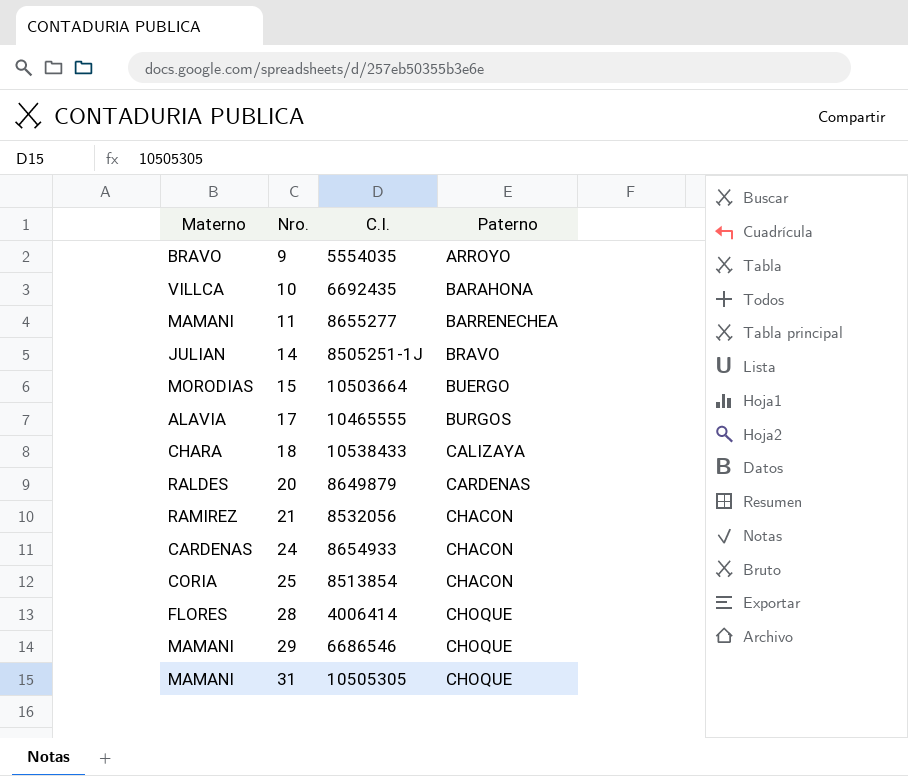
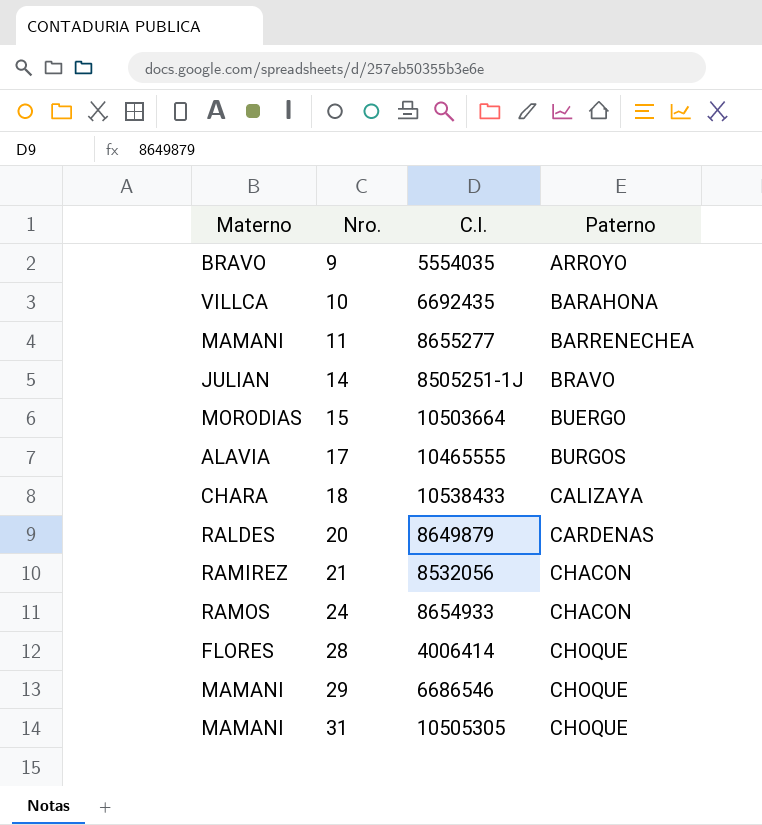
row 25: CORIA | 8513854 | CHACON -> none
24 | Materno: CARDENAS -> RAMOS

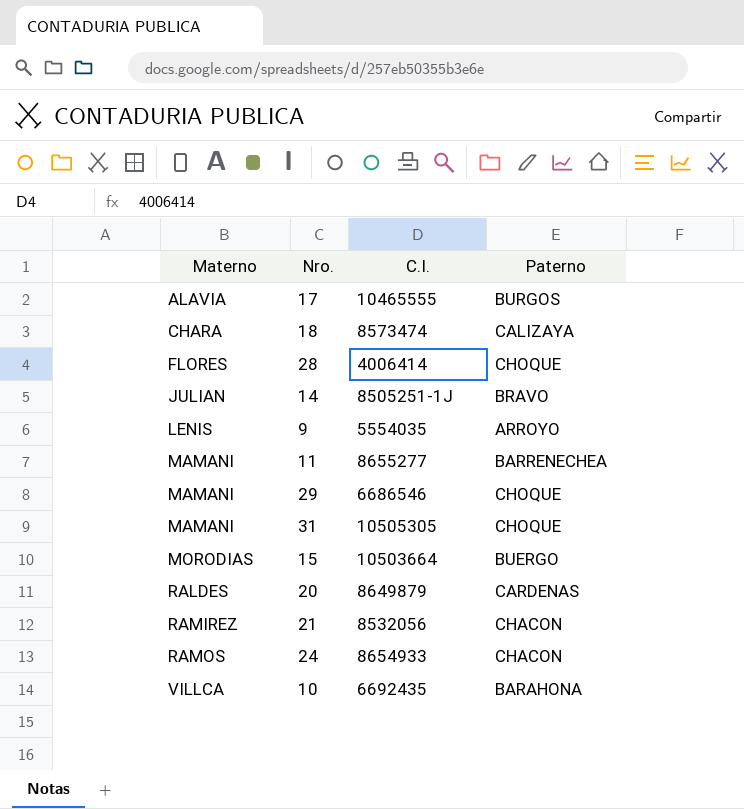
row order: Nro. ascending -> Materno ascending
18 | C.I.: 10538433 -> 8573474
9 | Materno: BRAVO -> LENIS

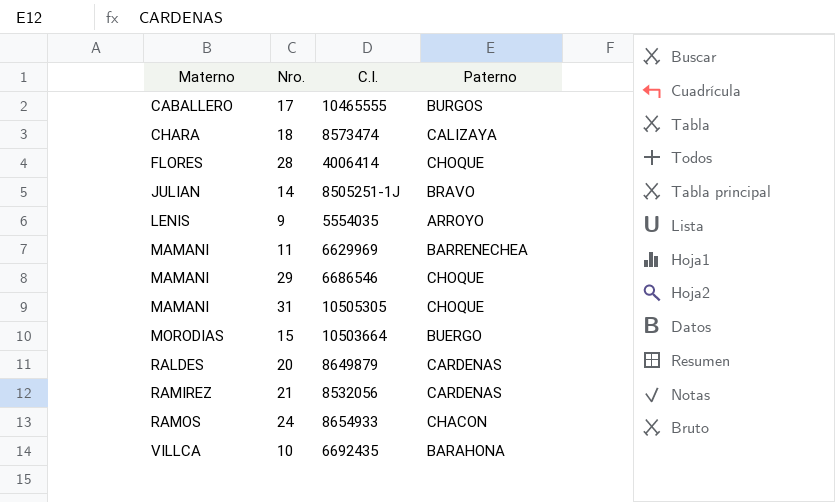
17 | Materno: ALAVIA -> CABALLERO
11 | C.I.: 8655277 -> 6629969
21 | Paterno: CHACON -> CARDENAS

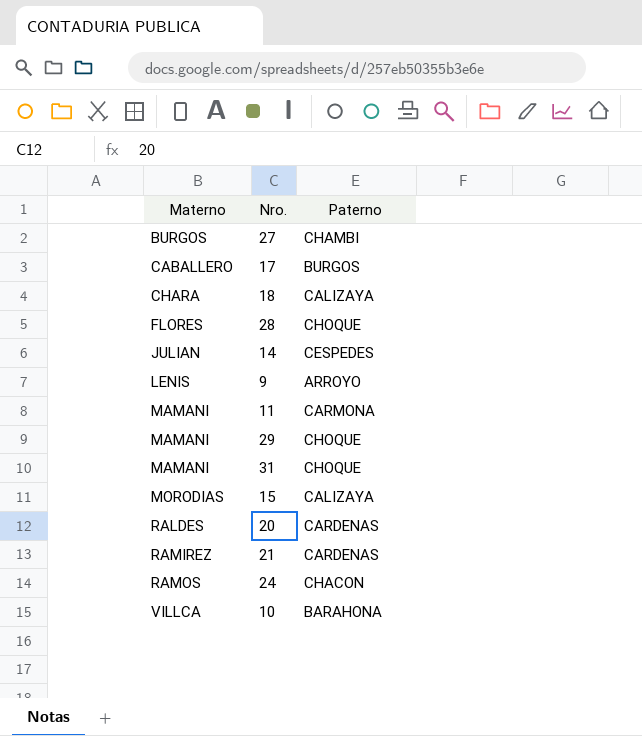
column C.I. | position: 3 -> none
row 27: none -> BURGOS | CHAMBI
14 | Paterno: BRAVO -> CESPEDES
11 | Paterno: BARRENECHEA -> CARMONA
15 | Paterno: BUERGO -> CALIZAYA

